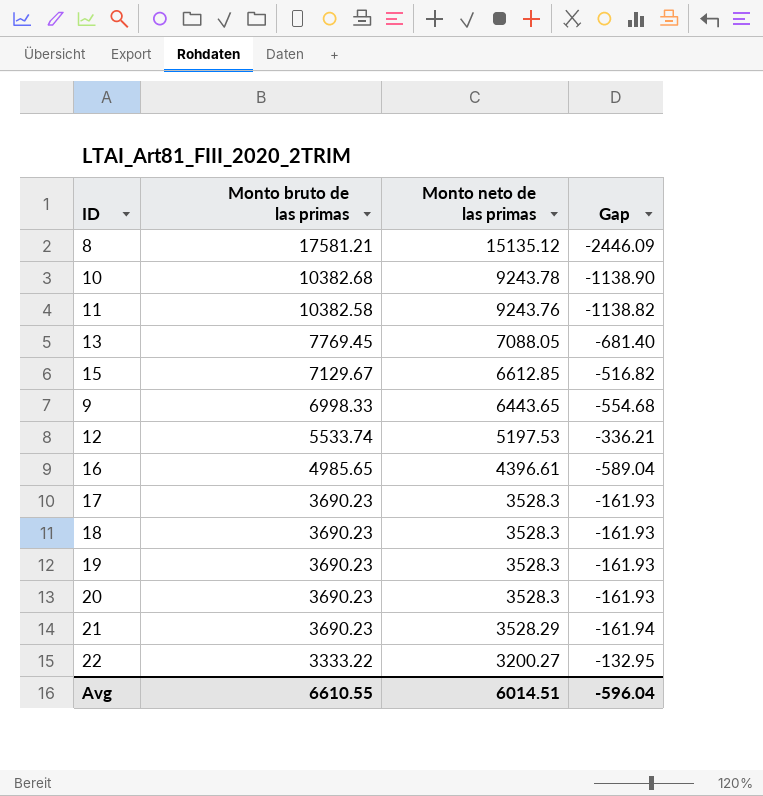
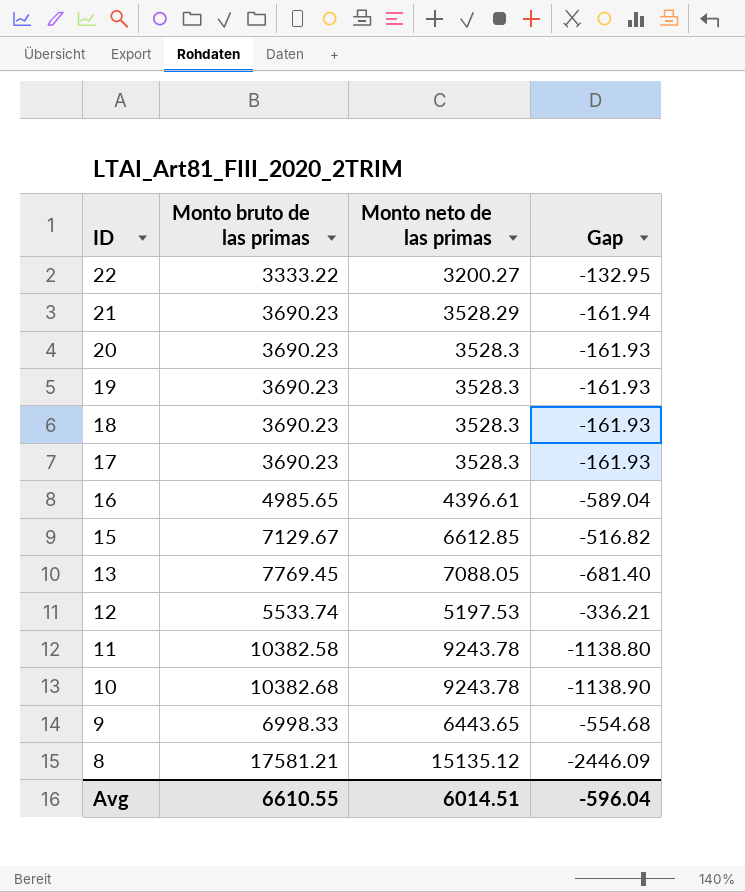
row order: Monto bruto de las primas descending -> ID descending
11 | Monto neto de las primas: 9243.76 -> 9243.78
11 | Gap: -1138.82 -> -1138.80

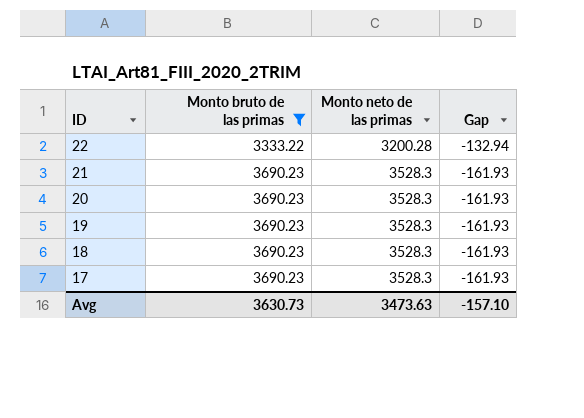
filter: none -> Monto bruto de las primas <= 3690.23
22 | Monto neto de las primas: 3200.27 -> 3200.28
22 | Gap: -132.95 -> -132.94
21 | Monto neto de las primas: 3528.29 -> 3528.3
21 | Gap: -161.94 -> -161.93
Avg | Monto bruto de las primas: 6610.55 -> 3630.73
Avg | Monto neto de las primas: 6014.51 -> 3473.63
Avg | Gap: -596.04 -> -157.10

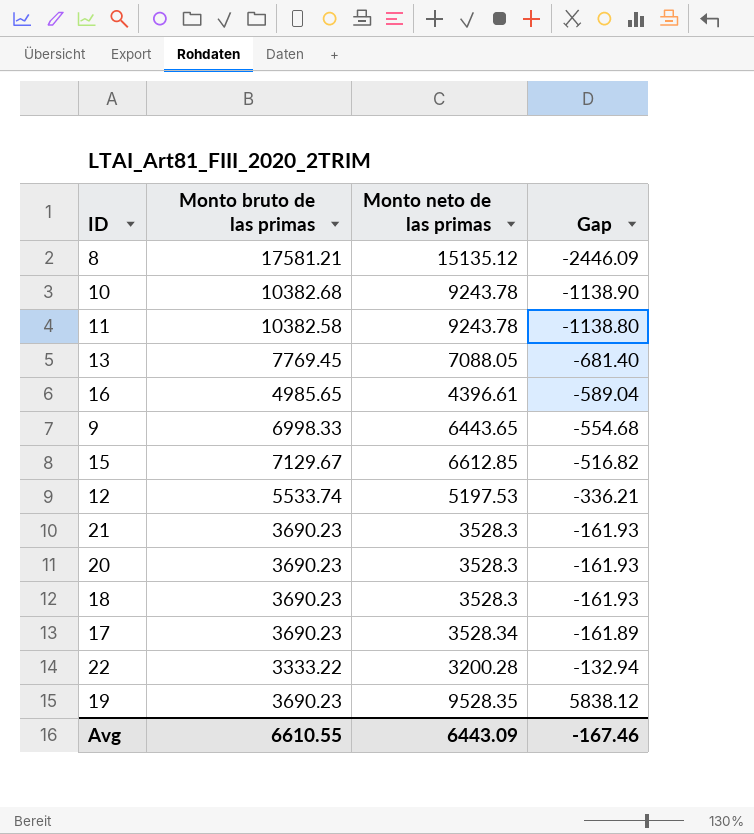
filter: Monto bruto de las primas <= 3690.23 -> none
row order: ID descending -> Gap ascending
17 | Monto neto de las primas: 3528.3 -> 3528.34
17 | Gap: -161.93 -> -161.89
19 | Monto neto de las primas: 3528.3 -> 9528.35
19 | Gap: -161.93 -> 5838.12
Avg | Monto bruto de las primas: 3630.73 -> 6610.55
Avg | Monto neto de las primas: 3473.63 -> 6443.09
Avg | Gap: -157.10 -> -167.46

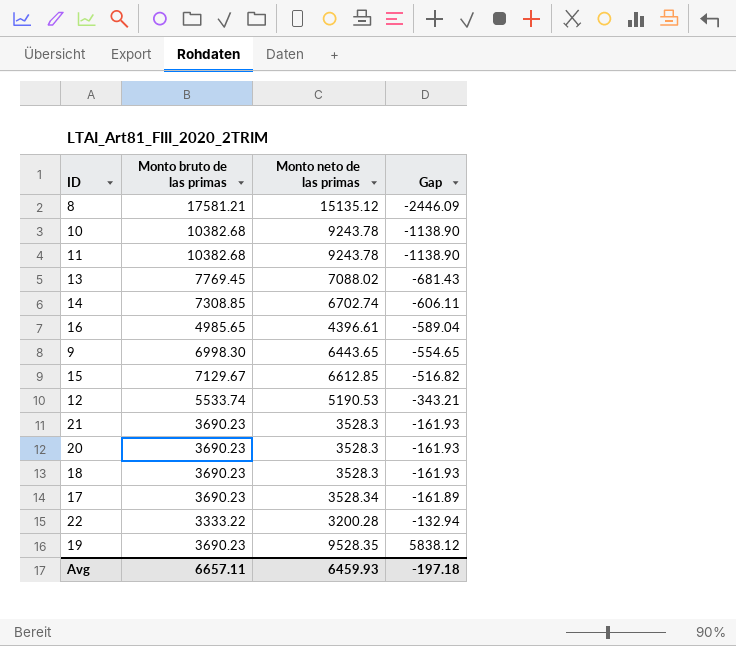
11 | Monto bruto de las primas: 10382.58 -> 10382.68
11 | Gap: -1138.80 -> -1138.90
13 | Monto neto de las primas: 7088.05 -> 7088.02
13 | Gap: -681.40 -> -681.43
row 14: none -> 7308.85 | 6702.74 | -606.11
9 | Monto bruto de las primas: 6998.33 -> 6998.30
9 | Gap: -554.68 -> -554.65
12 | Monto neto de las primas: 5197.53 -> 5190.53
12 | Gap: -336.21 -> -343.21
Avg | Monto bruto de las primas: 6610.55 -> 6657.11
Avg | Monto neto de las primas: 6443.09 -> 6459.93
Avg | Gap: -167.46 -> -197.18

